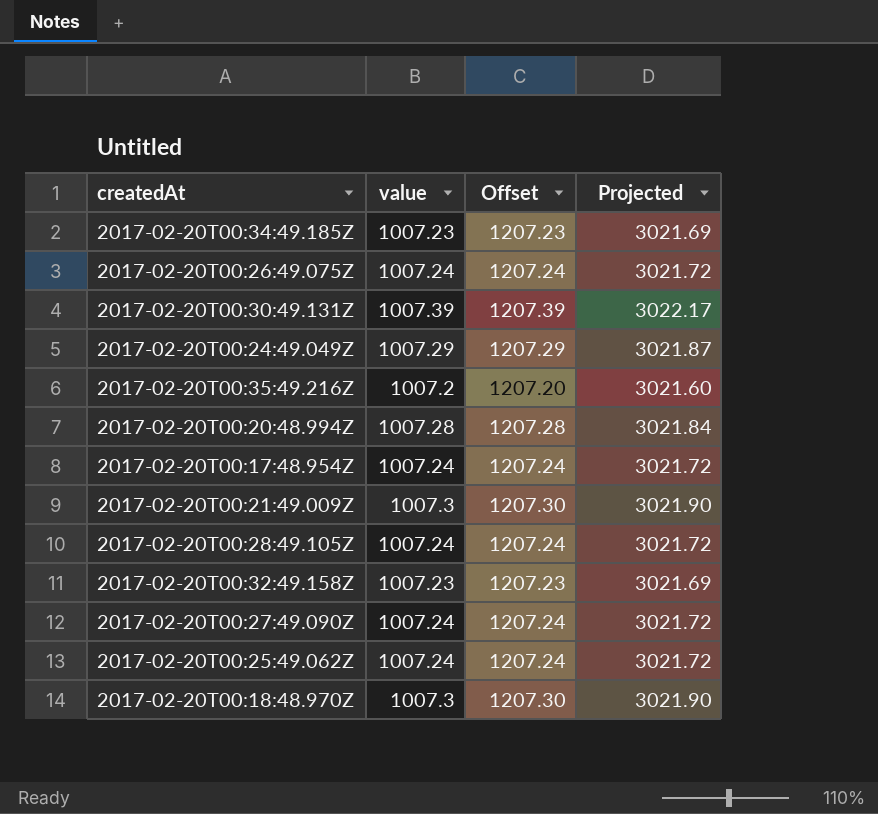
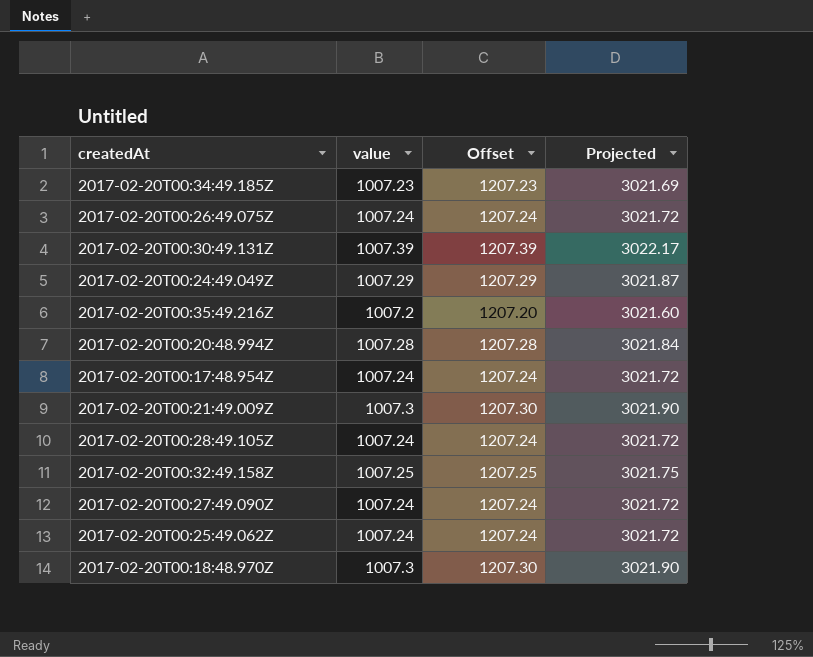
2017-02-20T00:32:49.158Z | value: 1007.23 -> 1007.25
2017-02-20T00:32:49.158Z | Offset: 1207.23 -> 1207.25
2017-02-20T00:32:49.158Z | Projected: 3021.69 -> 3021.75

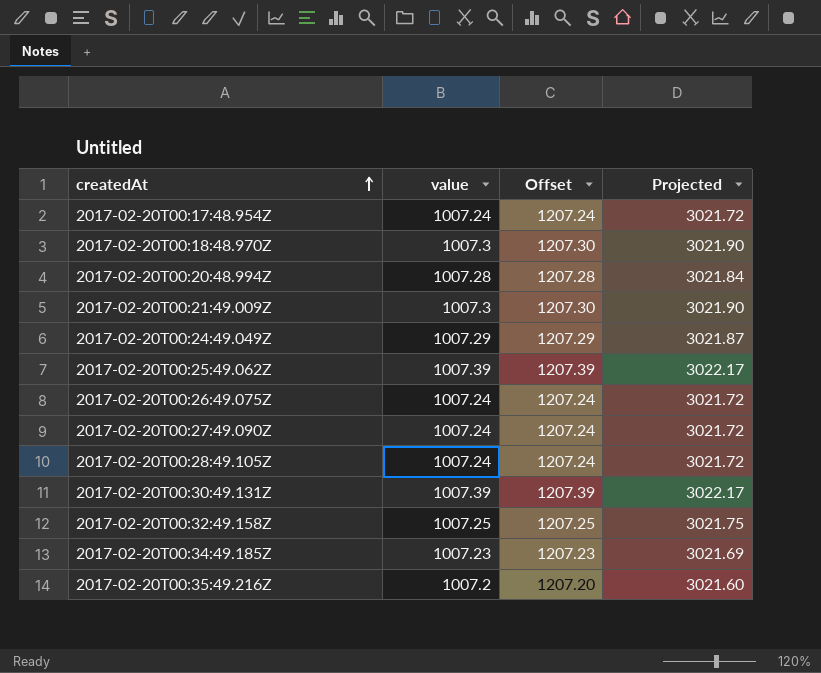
row order: none -> createdAt ascending
2017-02-20T00:25:49.062Z | value: 1007.24 -> 1007.39
2017-02-20T00:25:49.062Z | Offset: 1207.24 -> 1207.39
2017-02-20T00:25:49.062Z | Projected: 3021.72 -> 3022.17

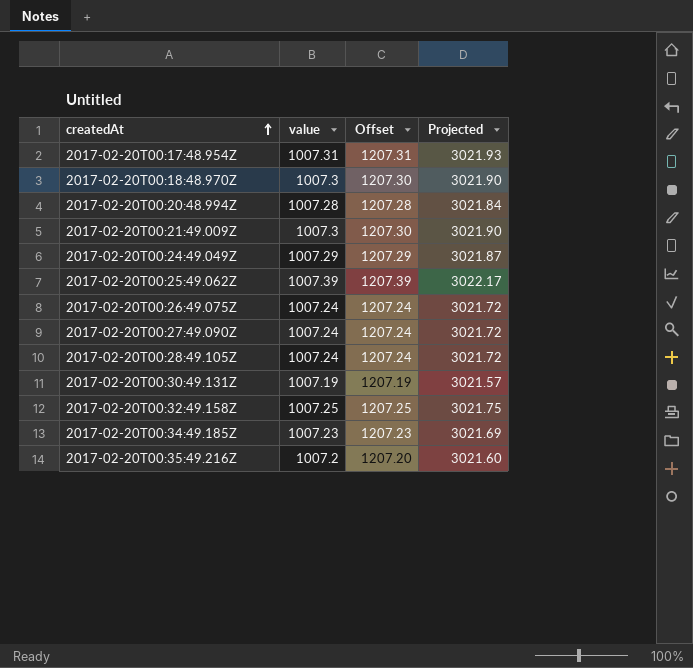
2017-02-20T00:17:48.954Z | value: 1007.24 -> 1007.31
2017-02-20T00:17:48.954Z | Offset: 1207.24 -> 1207.31
2017-02-20T00:17:48.954Z | Projected: 3021.72 -> 3021.93
2017-02-20T00:30:49.131Z | value: 1007.39 -> 1007.19
2017-02-20T00:30:49.131Z | Offset: 1207.39 -> 1207.19
2017-02-20T00:30:49.131Z | Projected: 3022.17 -> 3021.57

